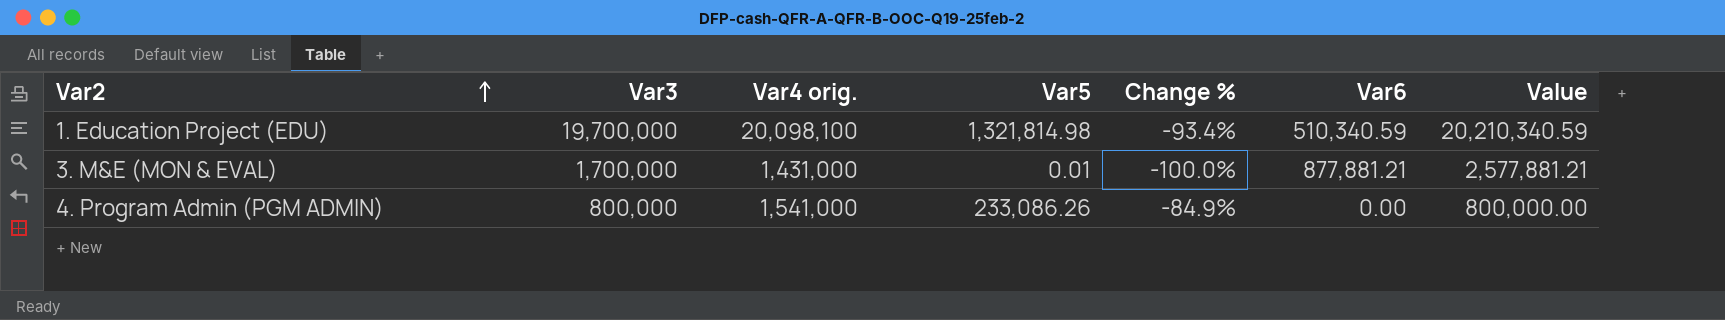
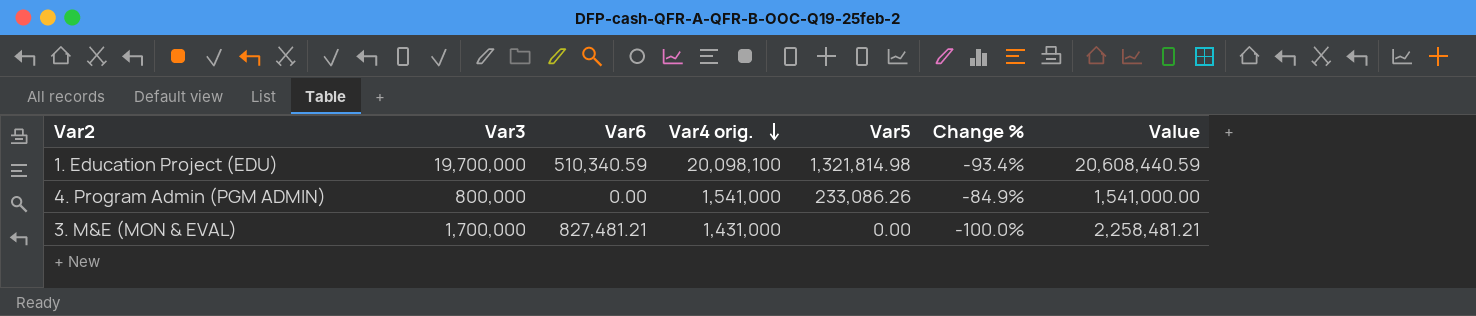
row order: Var2 ascending -> Var4 orig. descending
column Var6 | position: 6 -> 3
column Value | formula: [Var3] + [Var6] -> [Var6] + [Var4 orig.]
3. M&E (MON & EVAL) | Var6: 877,881.21 -> 827,481.21
3. M&E (MON & EVAL) | Var5: 0.01 -> 0.00

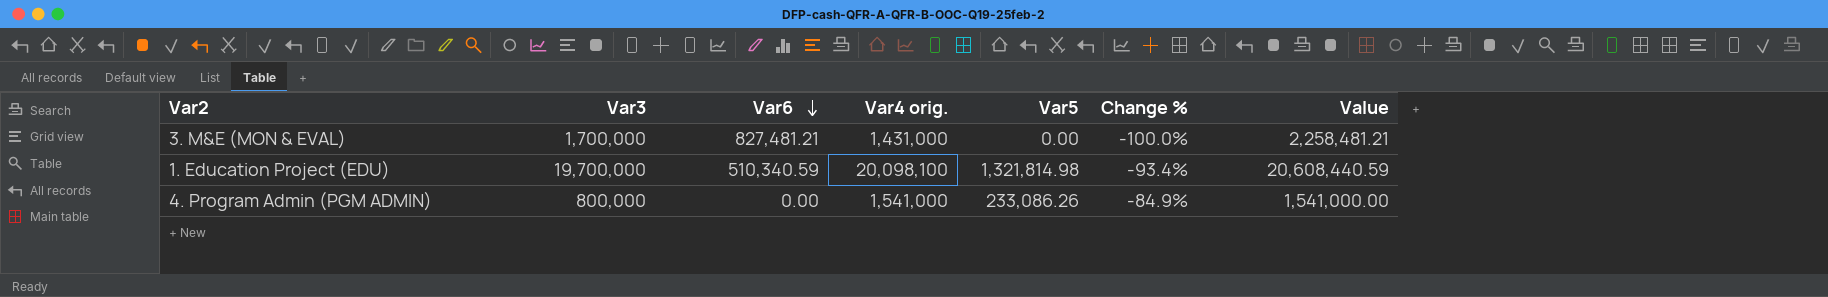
row order: Var4 orig. descending -> Var6 descending

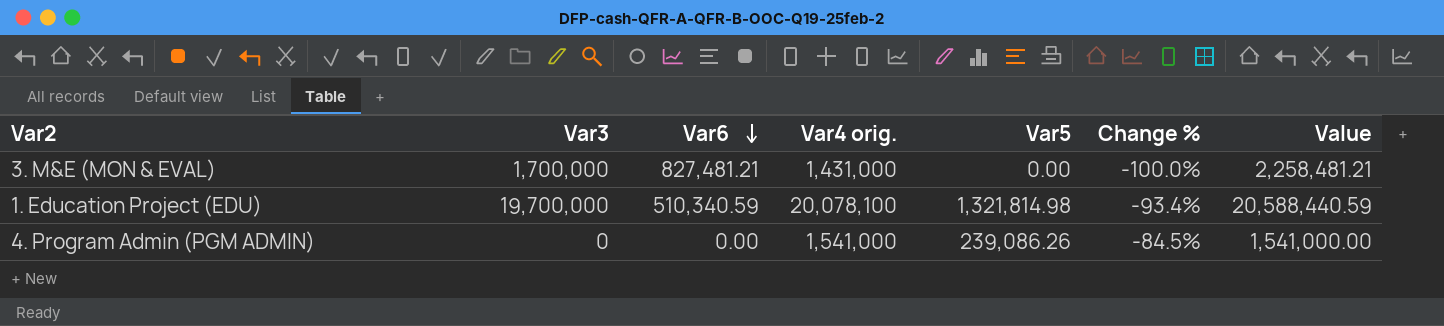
1. Education Project (EDU) | Var4 orig.: 20,098,100 -> 20,078,100
1. Education Project (EDU) | Value: 20,608,440.59 -> 20,588,440.59
4. Program Admin (PGM ADMIN) | Var3: 800,000 -> 0
4. Program Admin (PGM ADMIN) | Var5: 233,086.26 -> 239,086.26
4. Program Admin (PGM ADMIN) | Change %: -84.9% -> -84.5%

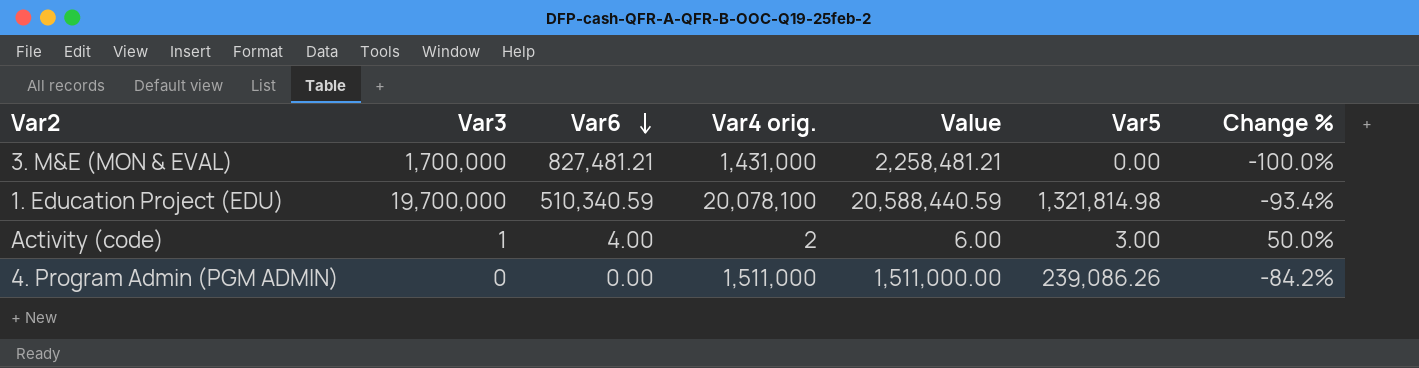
column Value | position: 7 -> 5
row Activity (code): none -> 1 | 4.00 | 2 | 6.00 | 3.00 | 50.0%
4. Program Admin (PGM ADMIN) | Var4 orig.: 1,541,000 -> 1,511,000
4. Program Admin (PGM ADMIN) | Value: 1,541,000.00 -> 1,511,000.00
4. Program Admin (PGM ADMIN) | Change %: -84.5% -> -84.2%

